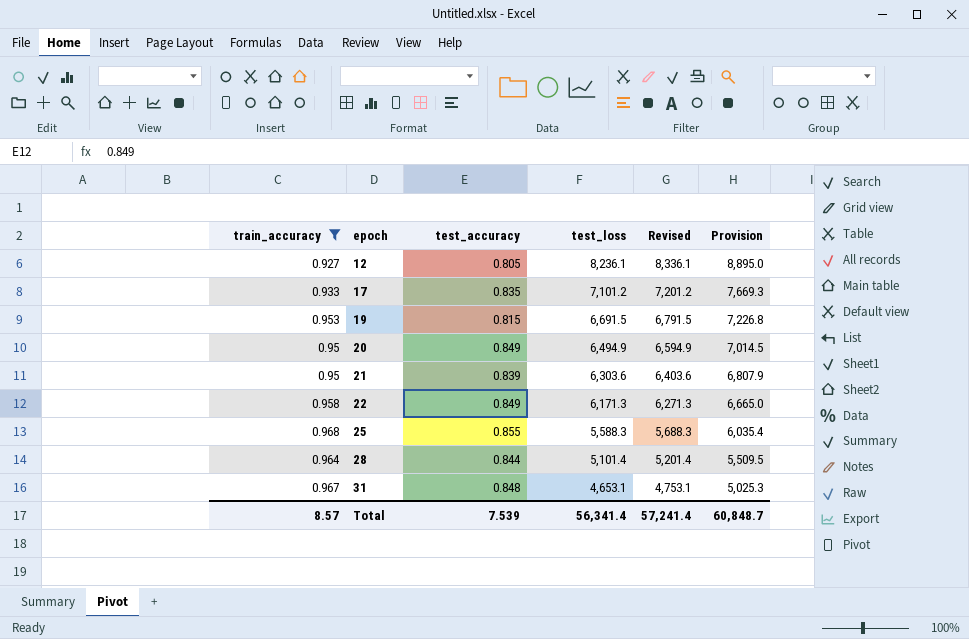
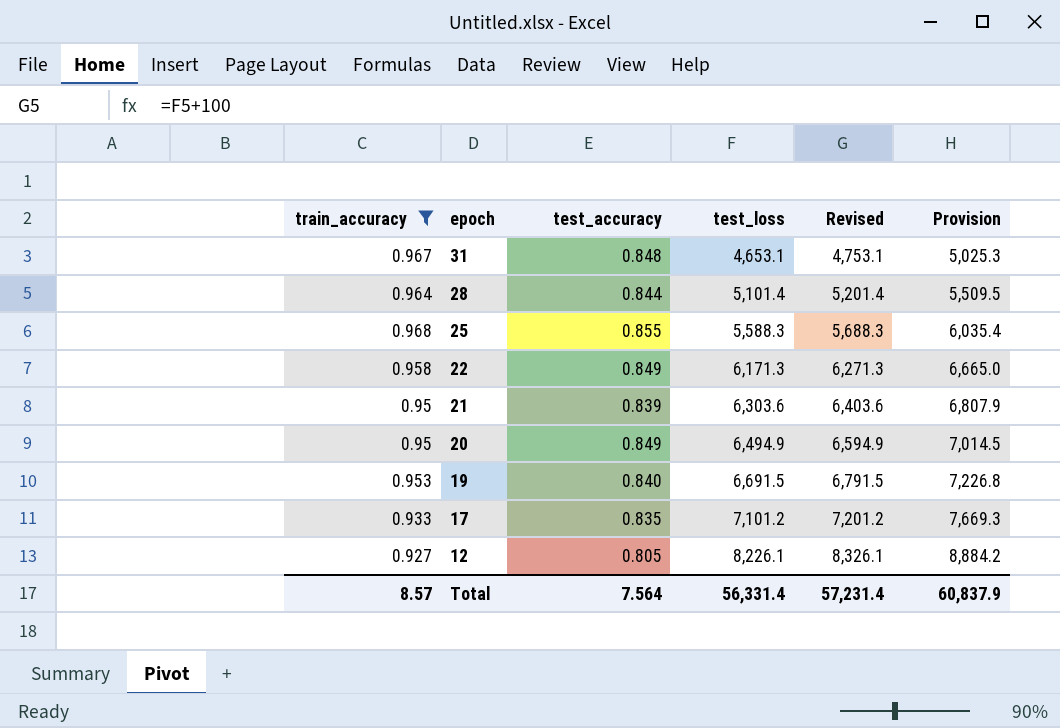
row order: epoch ascending -> epoch descending
19 | test_accuracy: 0.815 -> 0.840
12 | test_loss: 8,236.1 -> 8,226.1
12 | Revised: 8,336.1 -> 8,326.1
12 | Provision: 8,895.0 -> 8,884.2
Total | test_accuracy: 7.539 -> 7.564
Total | test_loss: 56,341.4 -> 56,331.4
Total | Revised: 57,241.4 -> 57,231.4
Total | Provision: 60,848.7 -> 60,837.9

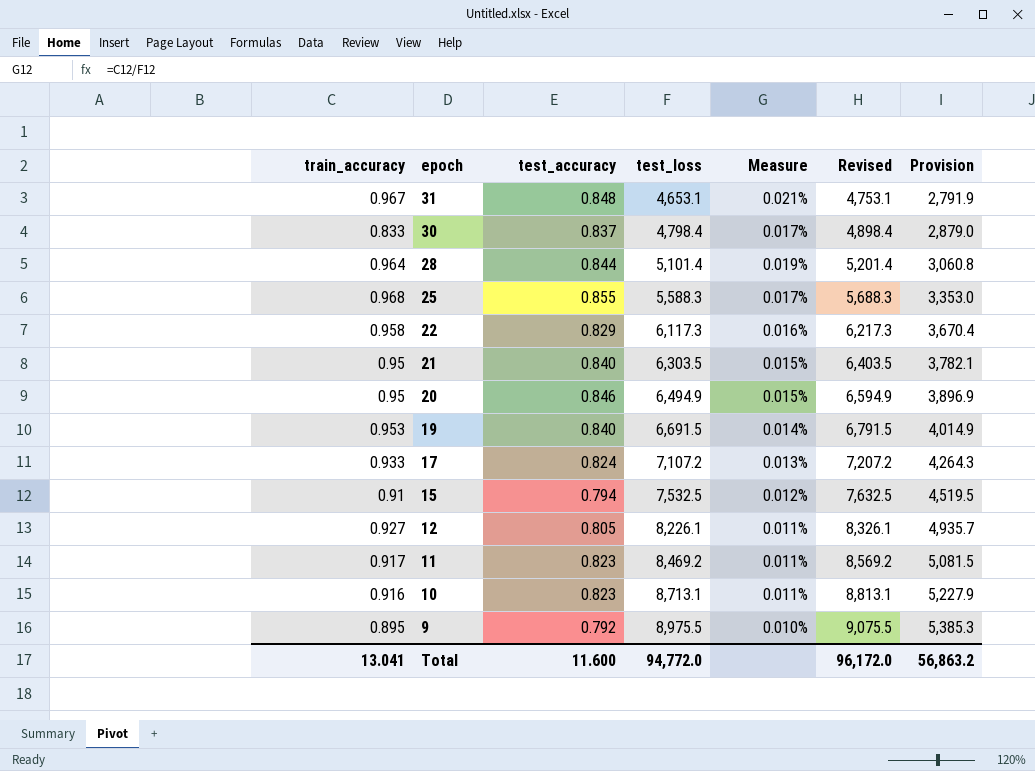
filter: train_accuracy >= 0.927 -> none
column Measure | formula: none -> [train_accuracy] / [test_loss]
column Provision | formula: [test_loss] * 1.08 -> [test_loss] * 0.6
22 | test_accuracy: 0.849 -> 0.829
22 | test_loss: 6,171.3 -> 6,117.3
22 | Revised: 6,271.3 -> 6,217.3
21 | test_accuracy: 0.839 -> 0.840
21 | test_loss: 6,303.6 -> 6,303.5
21 | Revised: 6,403.6 -> 6,403.5
20 | test_accuracy: 0.849 -> 0.846
17 | test_accuracy: 0.835 -> 0.824
17 | test_loss: 7,101.2 -> 7,107.2
17 | Revised: 7,201.2 -> 7,207.2
Total | train_accuracy: 8.57 -> 13.041
Total | test_accuracy: 7.564 -> 11.600
Total | test_loss: 56,331.4 -> 94,772.0
Total | Revised: 57,231.4 -> 96,172.0
Total | Provision: 60,837.9 -> 56,863.2

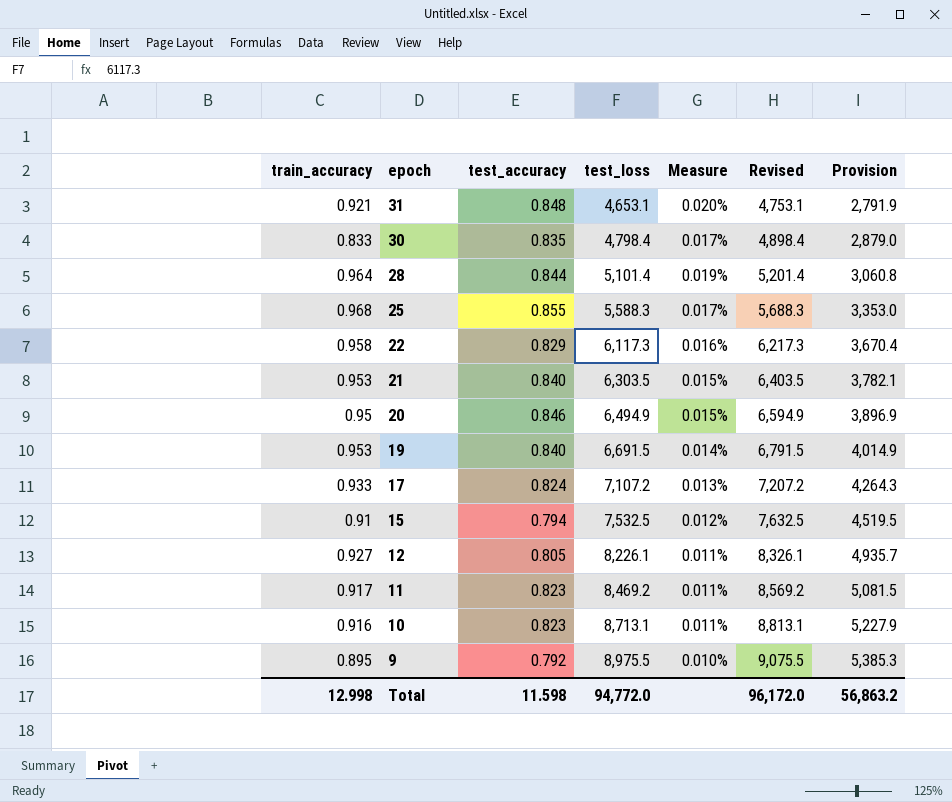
31 | train_accuracy: 0.967 -> 0.921
31 | Measure: 0.021% -> 0.020%
30 | test_accuracy: 0.837 -> 0.835
21 | train_accuracy: 0.95 -> 0.953
Total | train_accuracy: 13.041 -> 12.998
Total | test_accuracy: 11.600 -> 11.598

